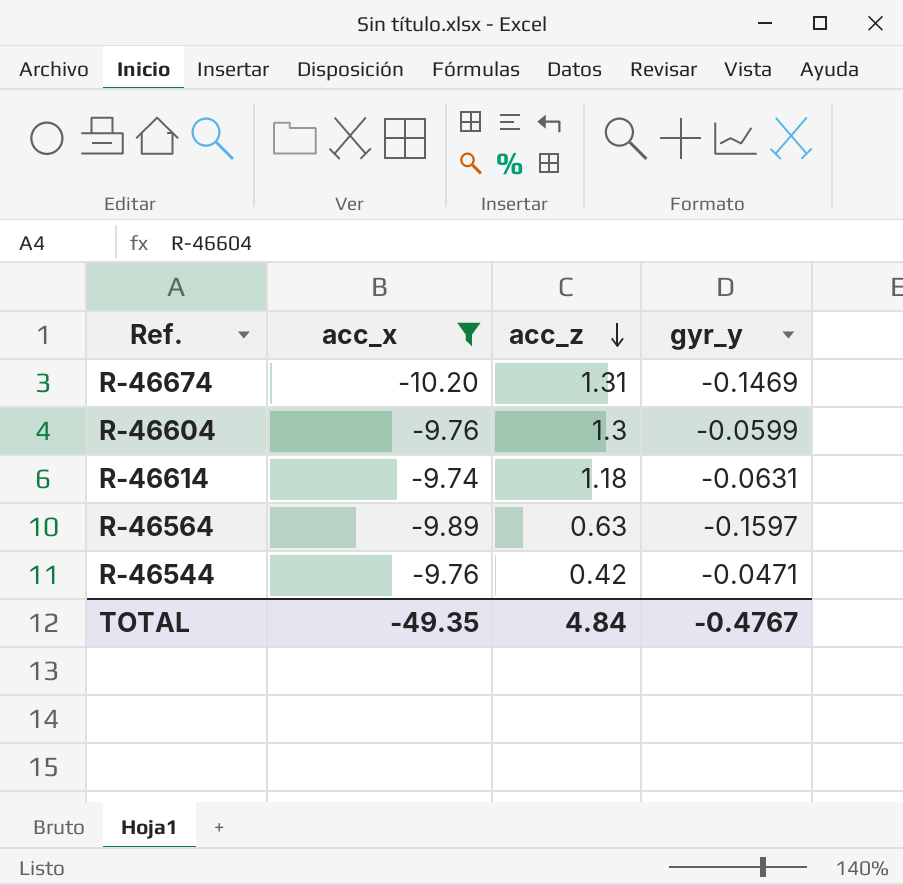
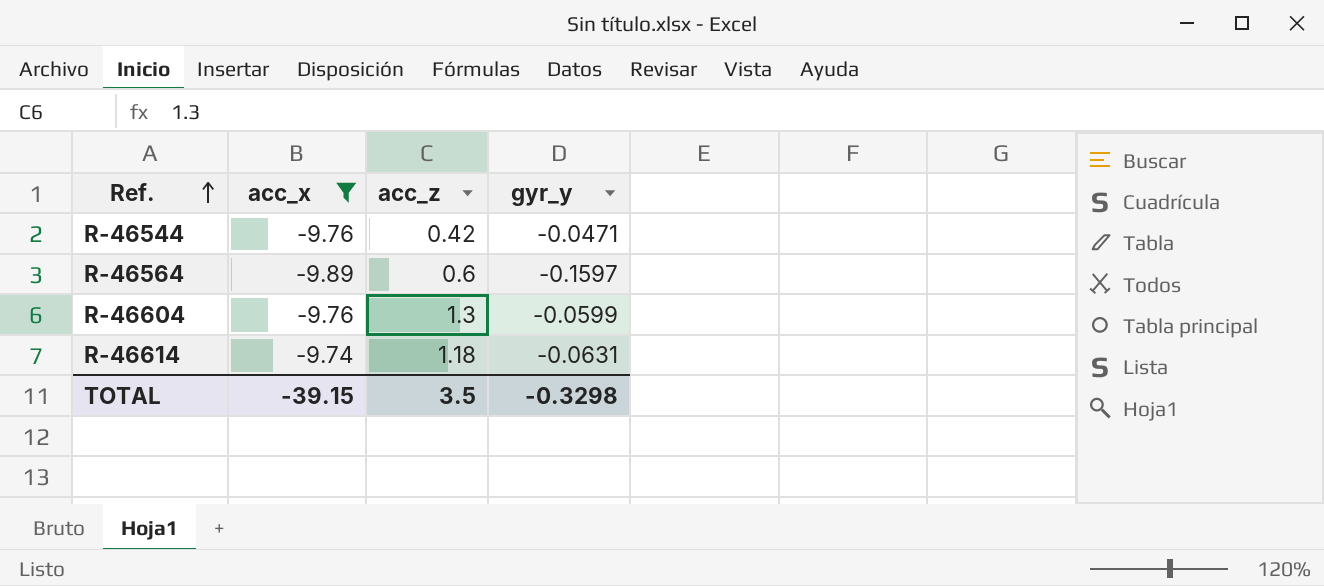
row order: acc_z descending -> Ref. ascending
row R-46674: -10.20 | 1.31 | -0.1469 -> none
R-46564 | acc_z: 0.63 -> 0.6
TOTAL | acc_x: -49.35 -> -39.15
TOTAL | acc_z: 4.84 -> 3.5
TOTAL | gyr_y: -0.4767 -> -0.3298

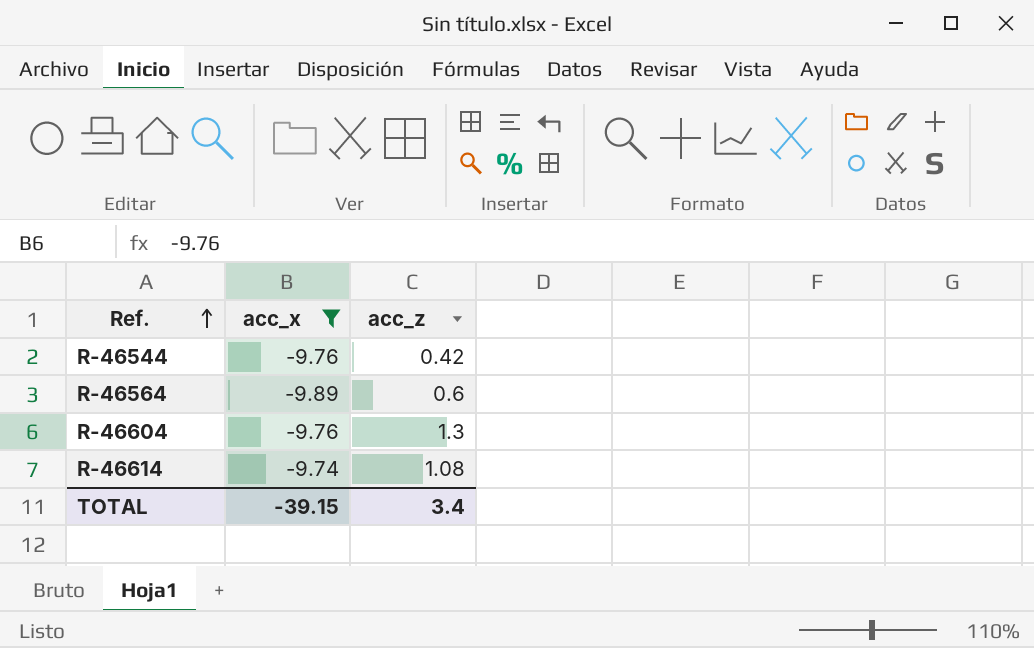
column gyr_y | position: 4 -> none
R-46614 | acc_z: 1.18 -> 1.08
TOTAL | acc_z: 3.5 -> 3.4

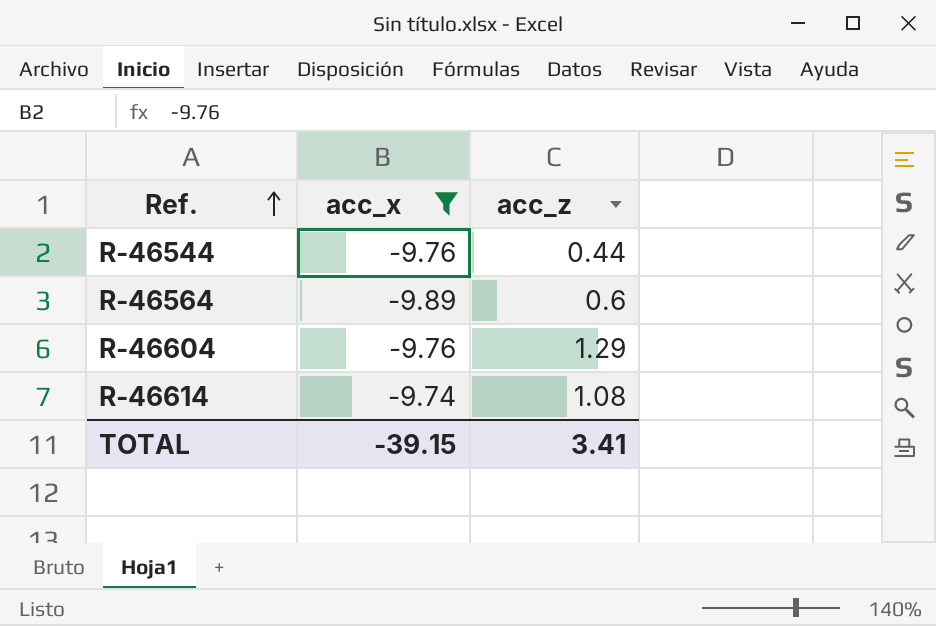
R-46544 | acc_z: 0.42 -> 0.44
R-46604 | acc_z: 1.3 -> 1.29
TOTAL | acc_z: 3.4 -> 3.41

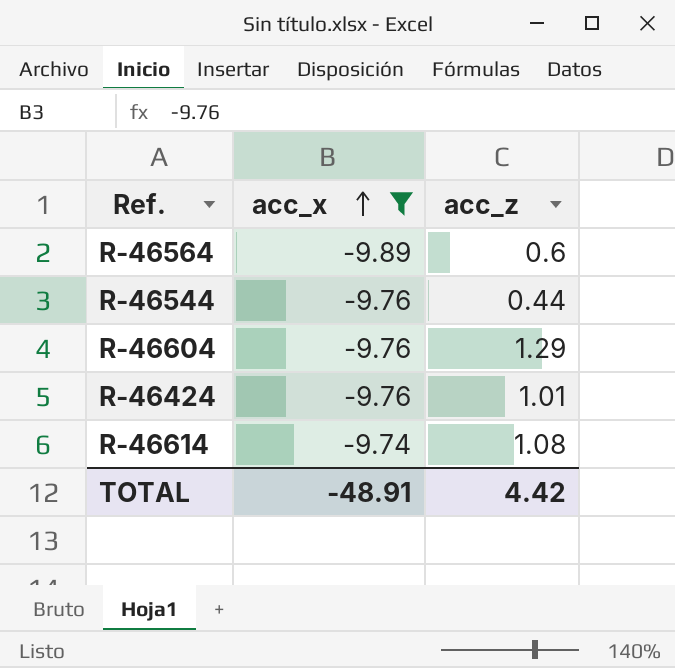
row order: Ref. ascending -> acc_x ascending
row R-46424: none -> -9.76 | 1.01
TOTAL | acc_x: -39.15 -> -48.91
TOTAL | acc_z: 3.41 -> 4.42

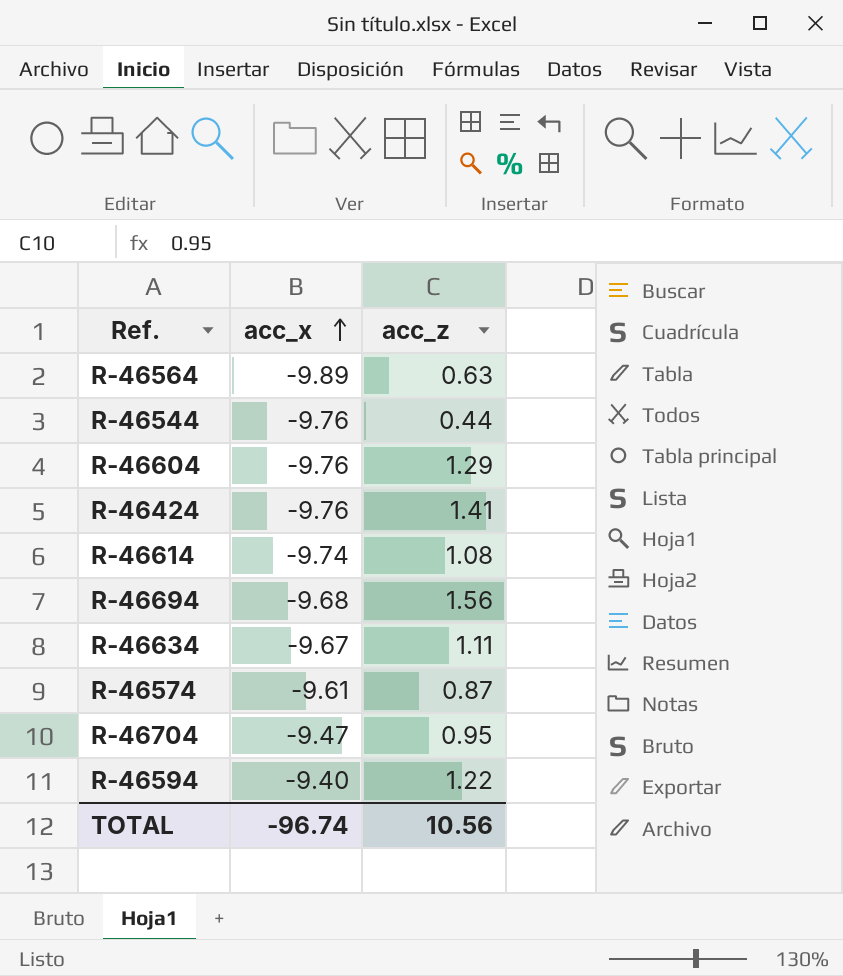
filter: acc_x <= -9.74 -> none
R-46564 | acc_z: 0.6 -> 0.63
R-46424 | acc_z: 1.01 -> 1.41
TOTAL | acc_x: -48.91 -> -96.74
TOTAL | acc_z: 4.42 -> 10.56

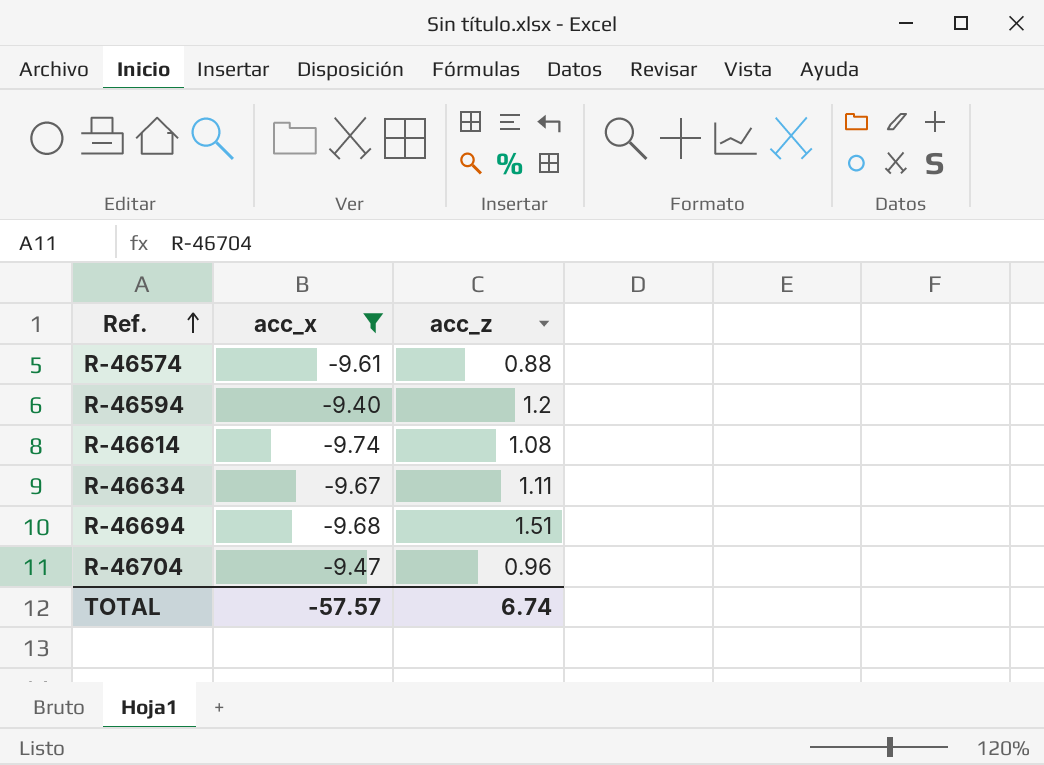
filter: none -> acc_x >= -9.74
row order: acc_x ascending -> Ref. ascending
R-46574 | acc_z: 0.87 -> 0.88
R-46594 | acc_z: 1.22 -> 1.2
R-46694 | acc_z: 1.56 -> 1.51
R-46704 | acc_z: 0.95 -> 0.96
TOTAL | acc_x: -96.74 -> -57.57
TOTAL | acc_z: 10.56 -> 6.74

